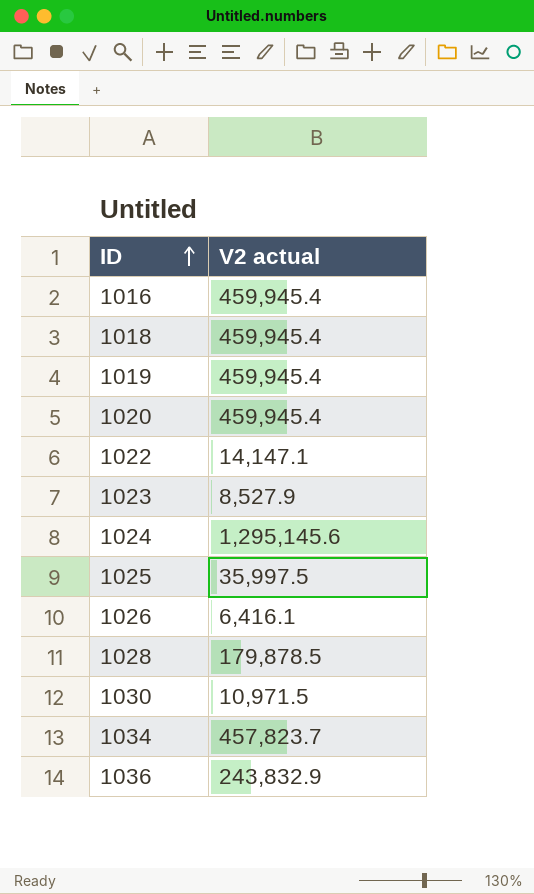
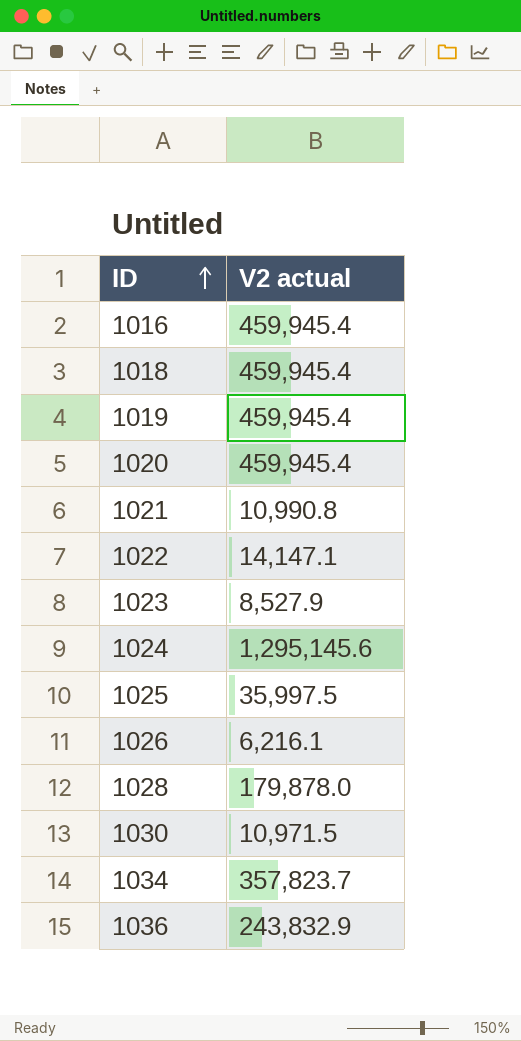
row 1021: none -> 10,990.8
1026 | V2 actual: 6,416.1 -> 6,216.1
1028 | V2 actual: 179,878.5 -> 179,878.0
1034 | V2 actual: 457,823.7 -> 357,823.7

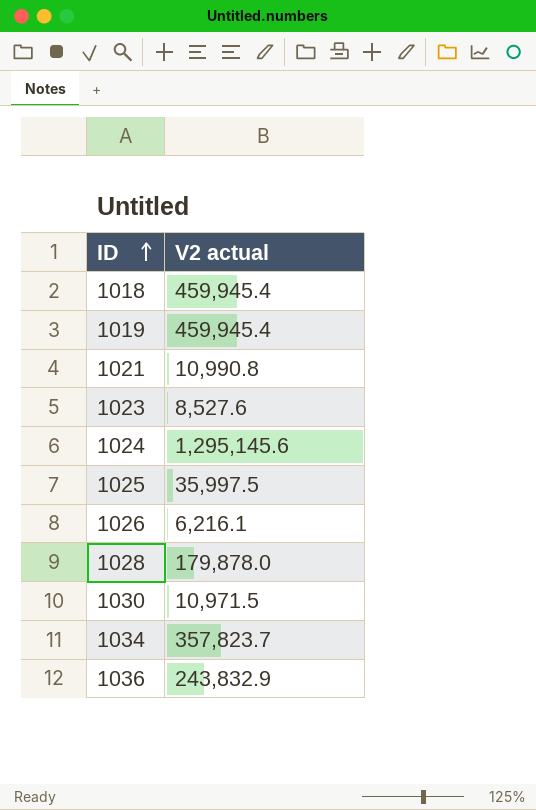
row 1016: 459,945.4 -> none
row 1020: 459,945.4 -> none
row 1022: 14,147.1 -> none
1023 | V2 actual: 8,527.9 -> 8,527.6

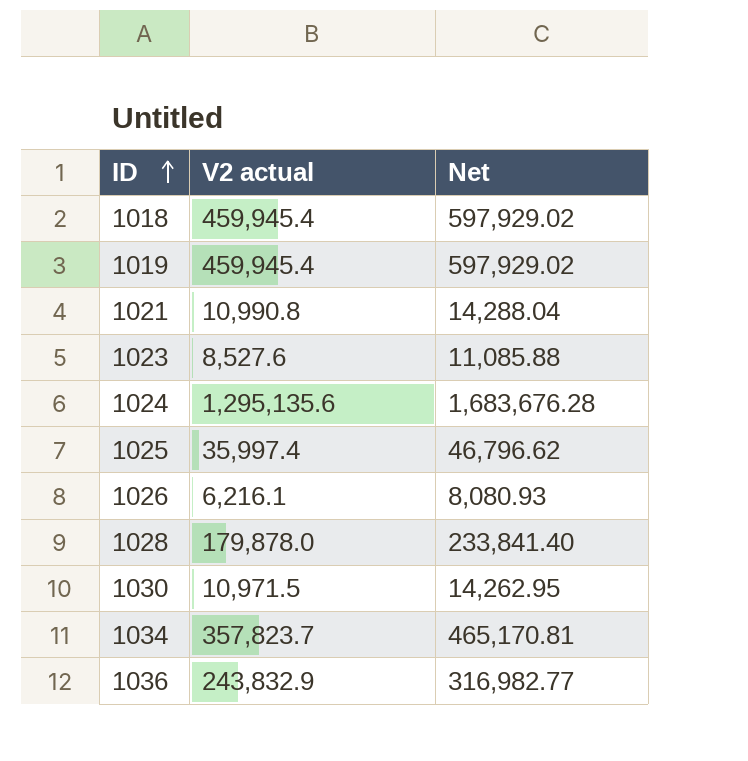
column Net | formula: none -> [V2 actual] * 1.3
1024 | V2 actual: 1,295,145.6 -> 1,295,135.6
1025 | V2 actual: 35,997.5 -> 35,997.4

